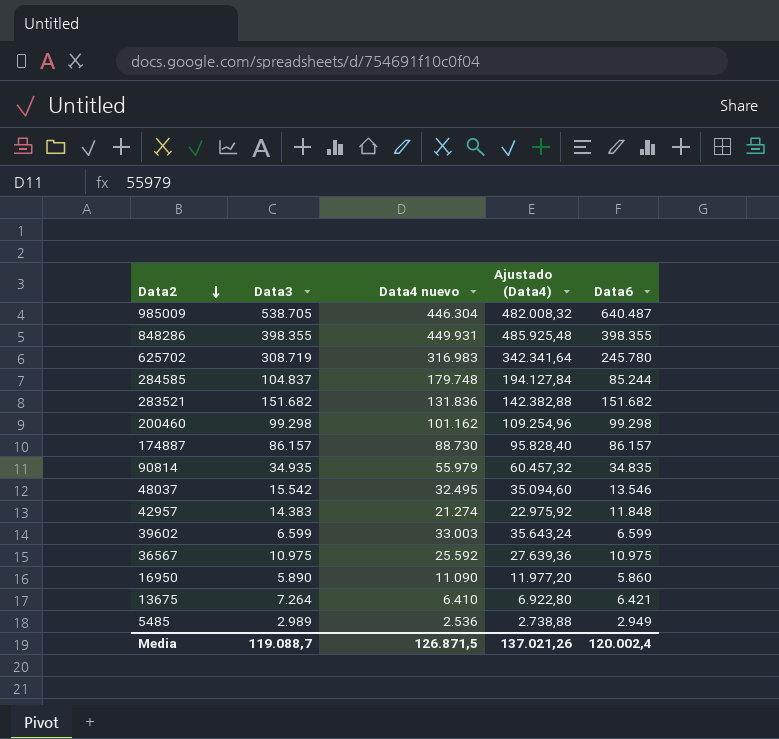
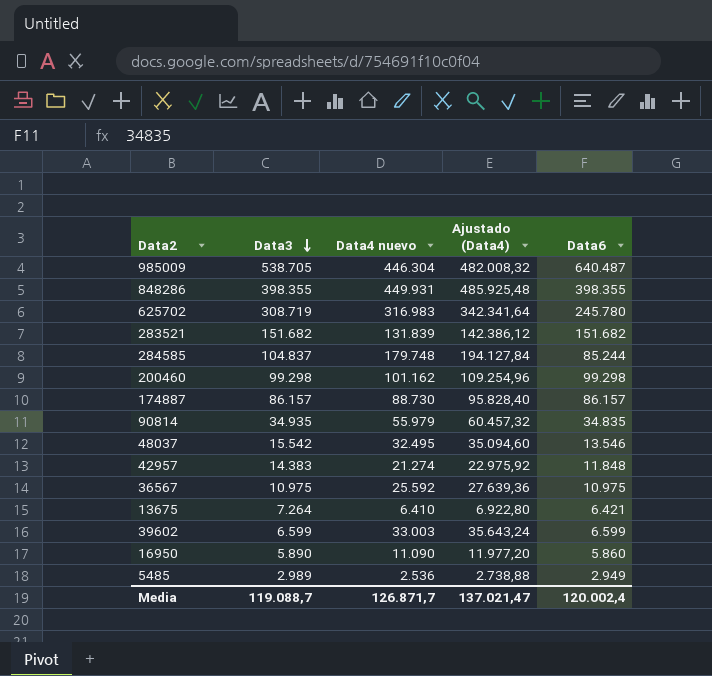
row order: Data2 descending -> Data3 descending
283521 | Data4 nuevo: 131.836 -> 131.839
283521 | Ajustado (Data4): 142.382,88 -> 142.386,12
Media | Data4 nuevo: 126.871,5 -> 126.871,7
Media | Ajustado (Data4): 137.021,26 -> 137.021,47

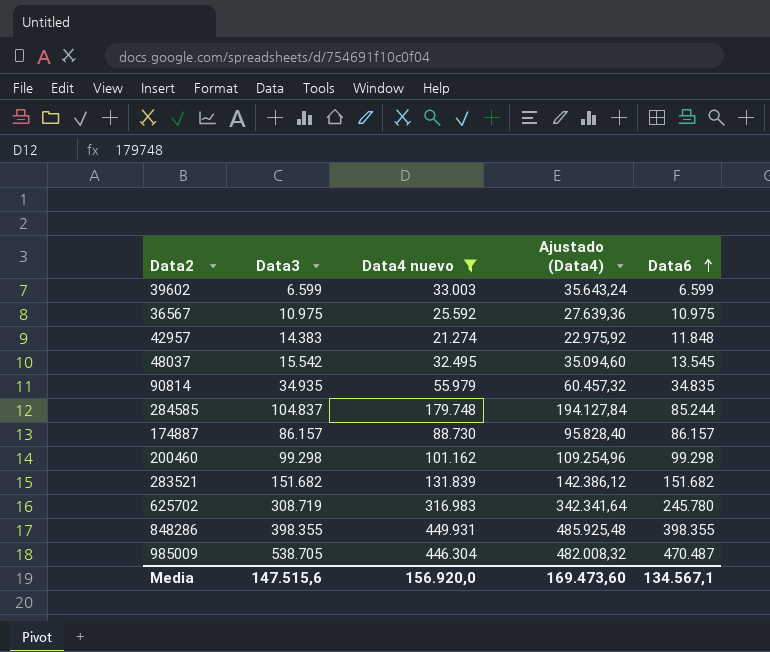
filter: none -> Data4 nuevo >= 21.274
row order: Data3 descending -> Data6 ascending
48037 | Data6: 13.546 -> 13.545
985009 | Data6: 640.487 -> 470.487
Media | Data3: 119.088,7 -> 147.515,6
Media | Data4 nuevo: 126.871,7 -> 156.920,0
Media | Ajustado (Data4): 137.021,47 -> 169.473,60
Media | Data6: 120.002,4 -> 134.567,1

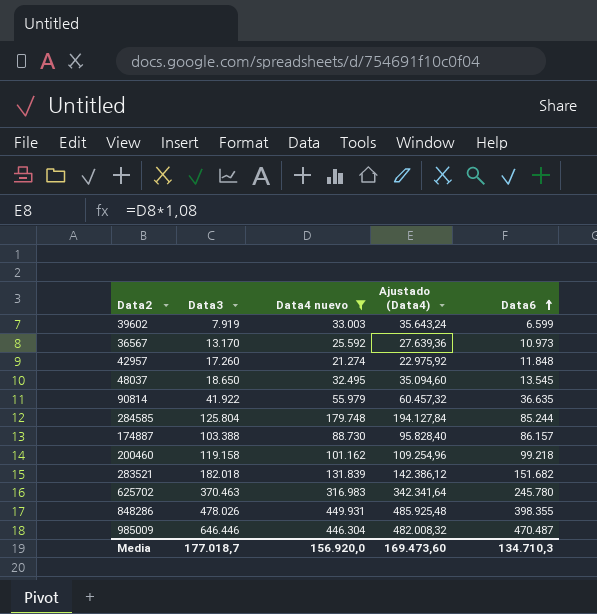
39602 | Data3: 6.599 -> 7.919
36567 | Data3: 10.975 -> 13.170
36567 | Data6: 10.975 -> 10.973
42957 | Data3: 14.383 -> 17.260
48037 | Data3: 15.542 -> 18.650
90814 | Data3: 34.935 -> 41.922
90814 | Data6: 34.835 -> 36.635
284585 | Data3: 104.837 -> 125.804
174887 | Data3: 86.157 -> 103.388
200460 | Data3: 99.298 -> 119.158
200460 | Data6: 99.298 -> 99.218
283521 | Data3: 151.682 -> 182.018
625702 | Data3: 308.719 -> 370.463
848286 | Data3: 398.355 -> 478.026
985009 | Data3: 538.705 -> 646.446
Media | Data3: 147.515,6 -> 177.018,7
Media | Data6: 134.567,1 -> 134.710,3

